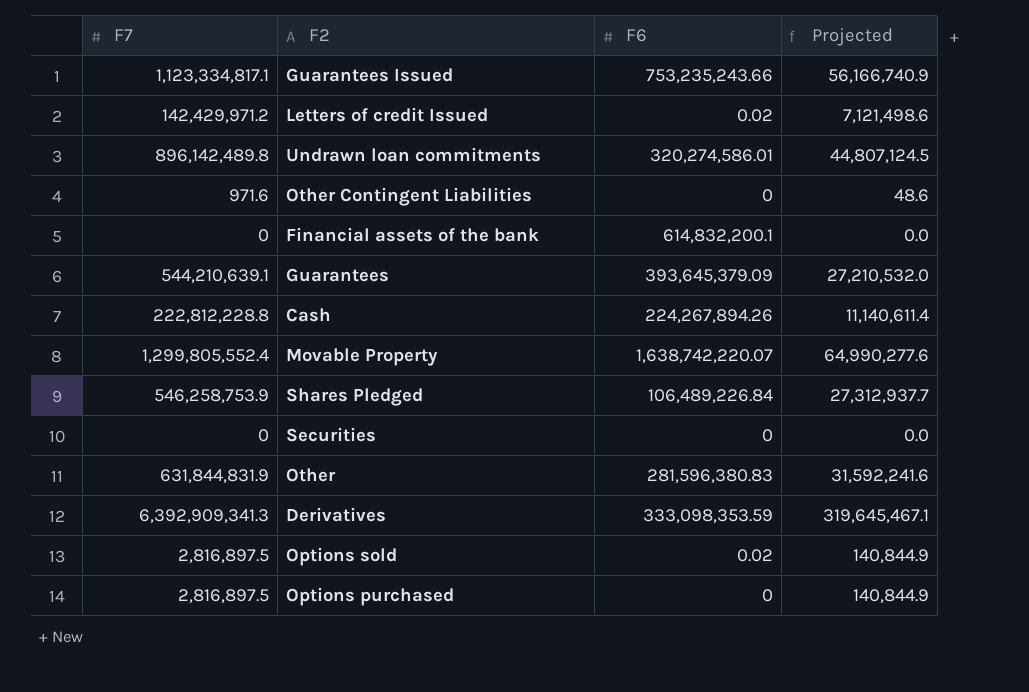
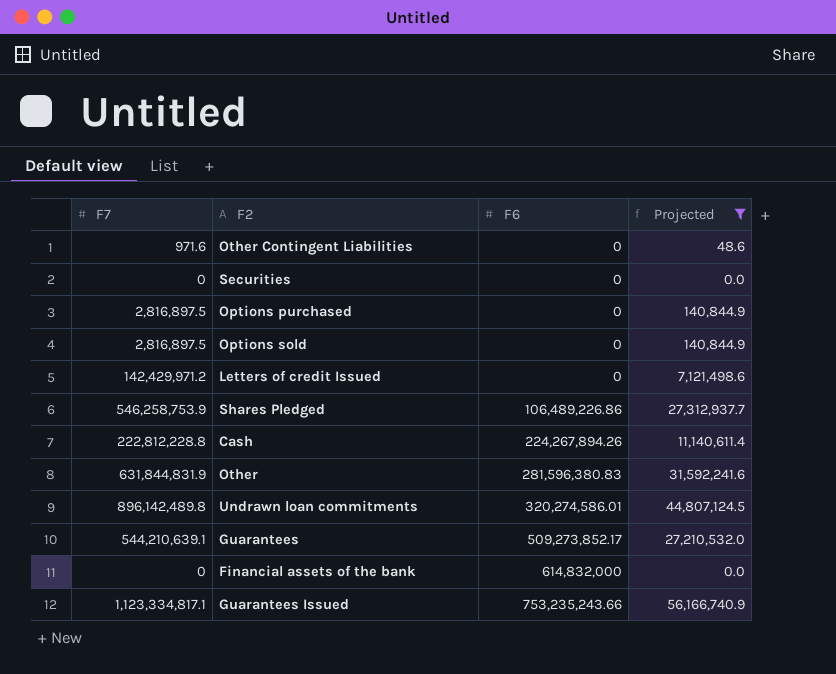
filter: none -> Projected <= 56,166,740.9
row order: none -> F6 ascending
Options sold | F6: 0.02 -> 0
Letters of credit Issued | F6: 0.02 -> 0
Shares Pledged | F6: 106,489,226.84 -> 106,489,226.86
Guarantees | F6: 393,645,379.09 -> 509,273,852.17
Financial assets of the bank | F6: 614,832,200.1 -> 614,832,000

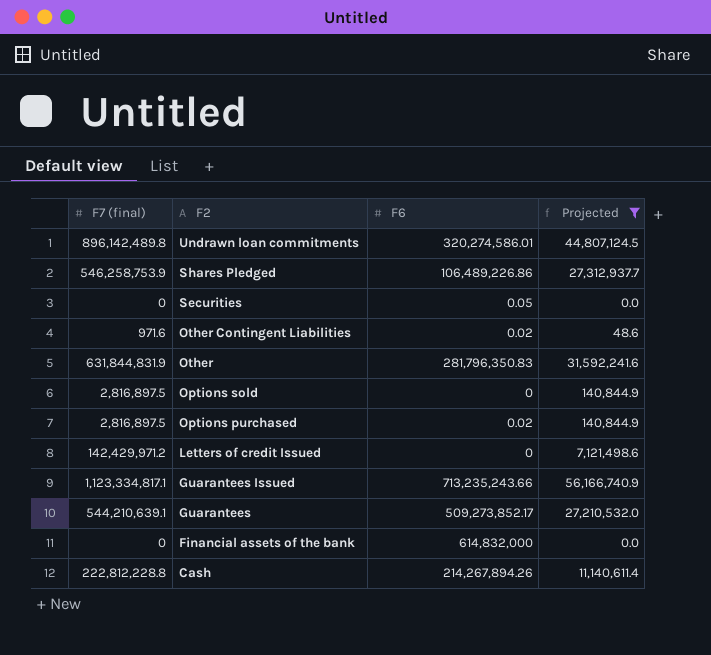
row order: F6 ascending -> F2 descending
column name: F7 -> F7 (final)
Securities | F6: 0 -> 0.05
Other Contingent Liabilities | F6: 0 -> 0.02
Other | F6: 281,596,380.83 -> 281,796,350.83
Options purchased | F6: 0 -> 0.02
Guarantees Issued | F6: 753,235,243.66 -> 713,235,243.66
Cash | F6: 224,267,894.26 -> 214,267,894.26

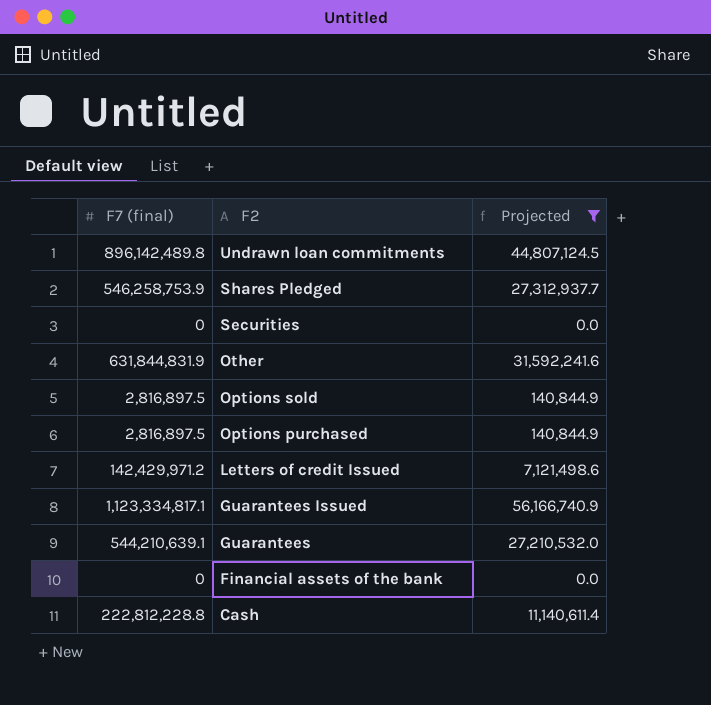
column F6 | position: 3 -> none
row Other Contingent Liabilities: 971.6 | 0.02 | 48.6 -> none

